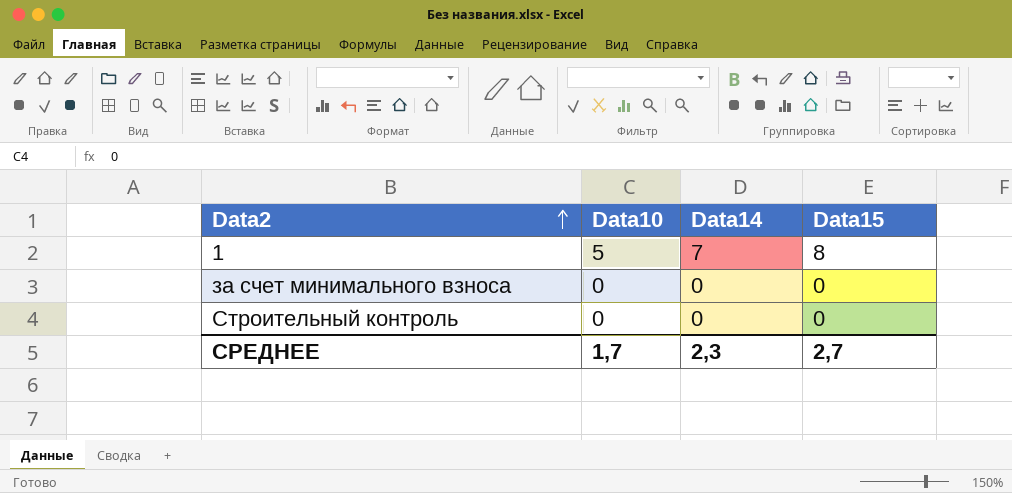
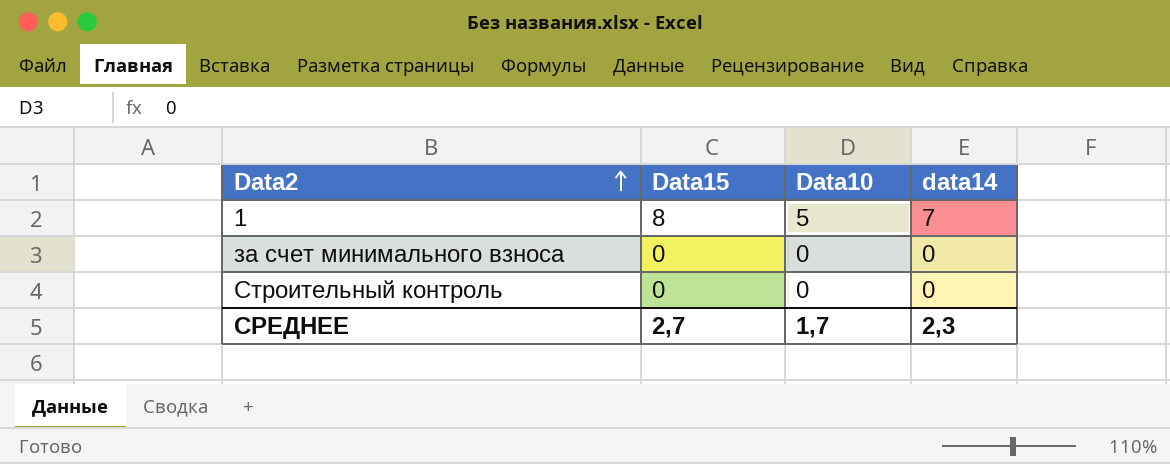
column Data15 | position: 4 -> 2
column name: Data14 -> data14

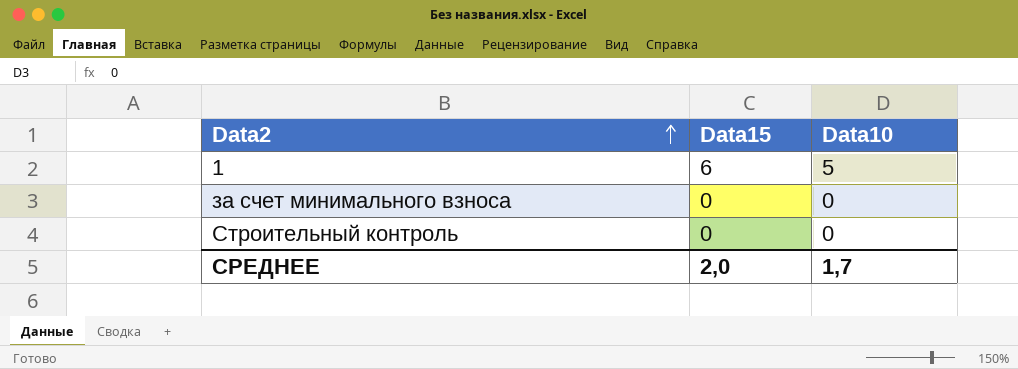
column data14 | position: 4 -> none
1 | Data15: 8 -> 6
СРЕДНЕЕ | Data15: 2,7 -> 2,0

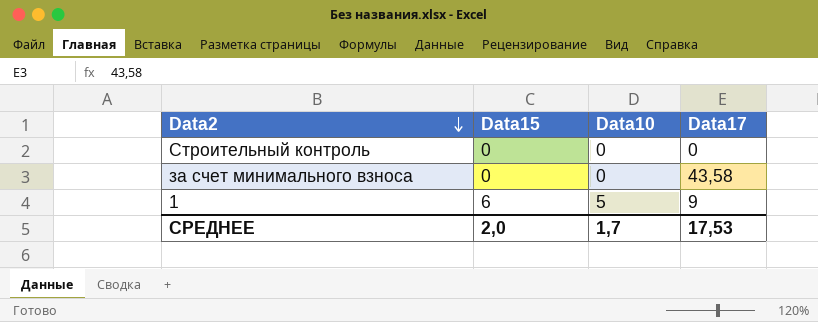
row order: Data2 ascending -> Data2 descending
column Data17 | position: none -> 4

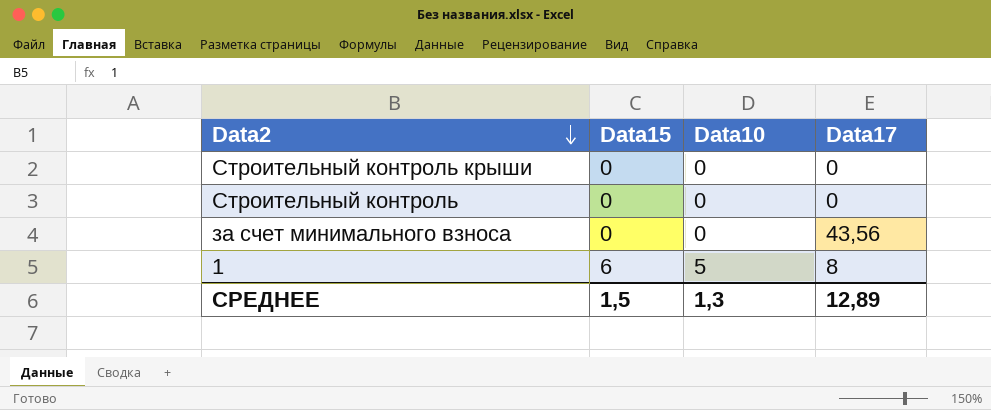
row Строительный контроль крыши: none -> 0 | 0 | 0
за счет минимального взноса | Data17: 43,58 -> 43,56
1 | Data17: 9 -> 8
СРЕДНЕЕ | Data15: 2,0 -> 1,5
СРЕДНЕЕ | Data10: 1,7 -> 1,3
СРЕДНЕЕ | Data17: 17,53 -> 12,89

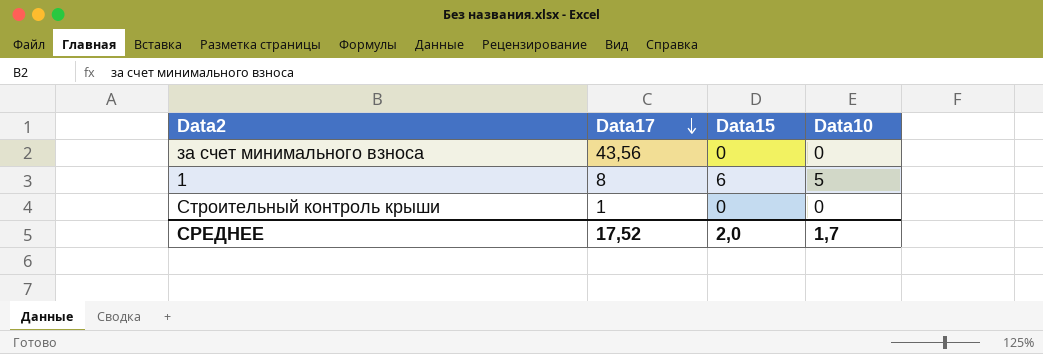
row order: Data2 descending -> Data17 descending
column Data17 | position: 4 -> 2
row Строительный контроль: 0 | 0 | 0 -> none
Строительный контроль крыши | Data17: 0 -> 1
СРЕДНЕЕ | Data17: 12,89 -> 17,52
СРЕДНЕЕ | Data15: 1,5 -> 2,0
СРЕДНЕЕ | Data10: 1,3 -> 1,7

